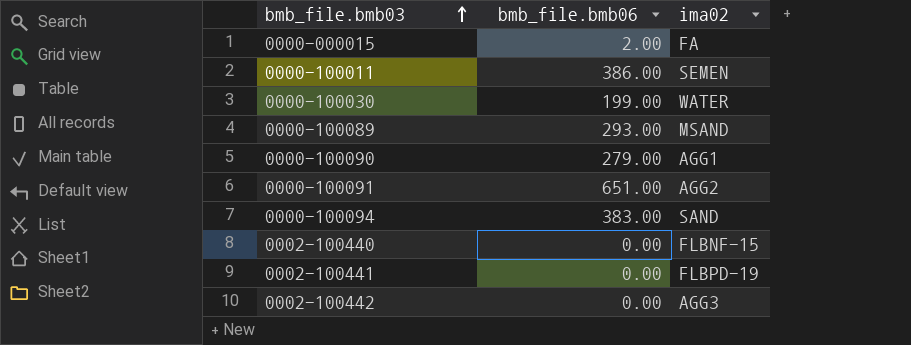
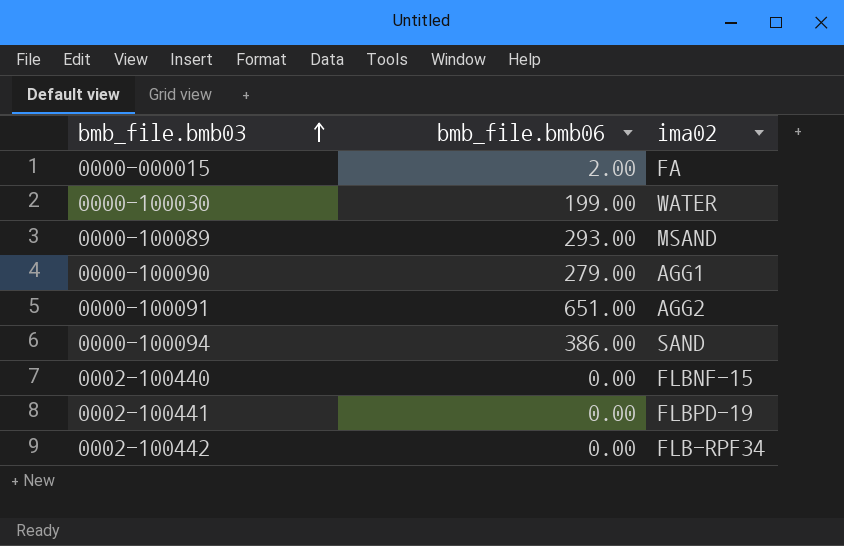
row 0000-100011: 386.00 | SEMEN -> none
0000-100094 | bmb_file.bmb06: 383.00 -> 386.00
0002-100442 | ima02: AGG3 -> FLB-RPF34

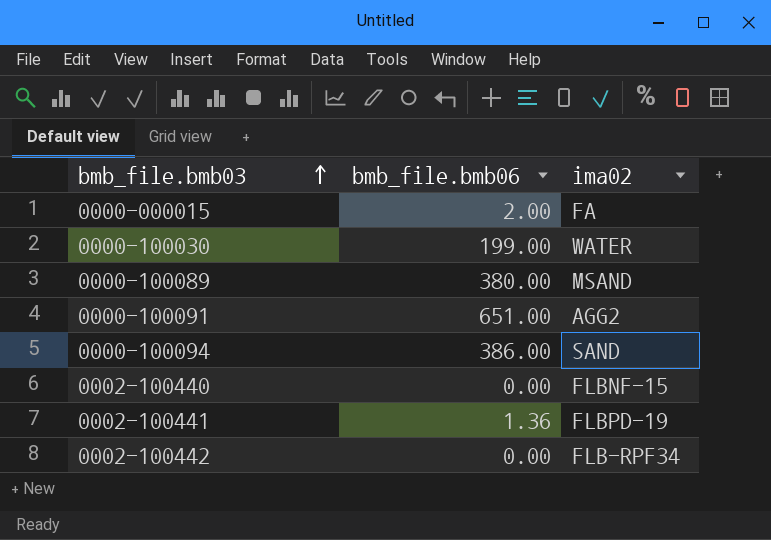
row 0000-100090: 279.00 | AGG1 -> none
0000-100089 | bmb_file.bmb06: 293.00 -> 380.00
0002-100441 | bmb_file.bmb06: 0.00 -> 1.36

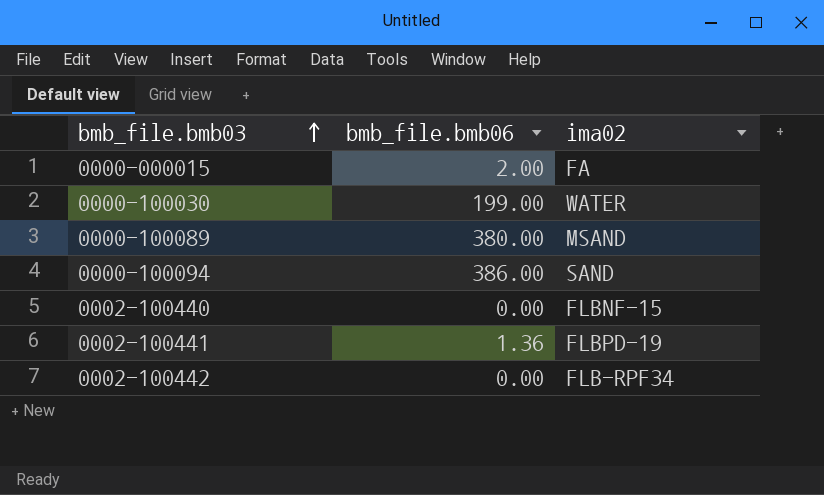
row 0000-100091: 651.00 | AGG2 -> none

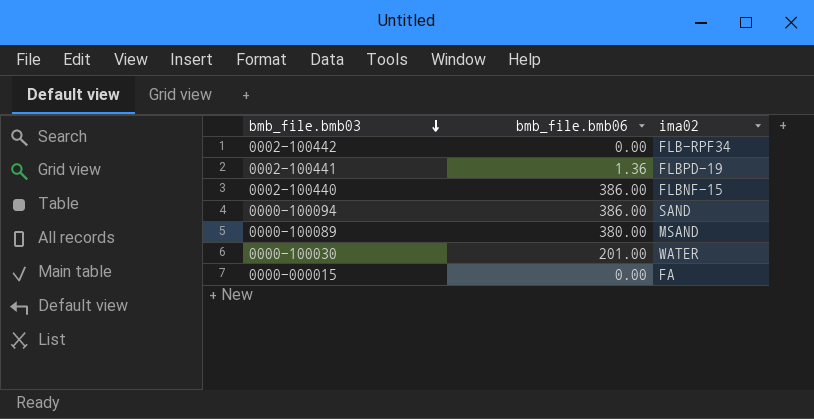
row order: bmb_file.bmb03 ascending -> bmb_file.bmb03 descending
0002-100440 | bmb_file.bmb06: 0.00 -> 386.00
0000-100030 | bmb_file.bmb06: 199.00 -> 201.00
0000-000015 | bmb_file.bmb06: 2.00 -> 0.00

